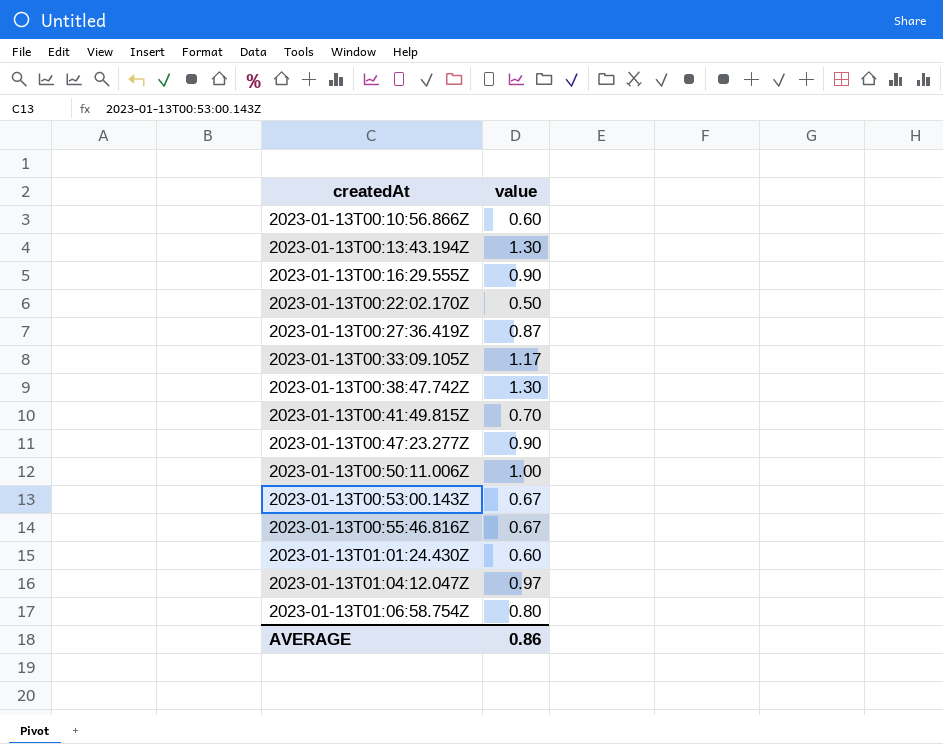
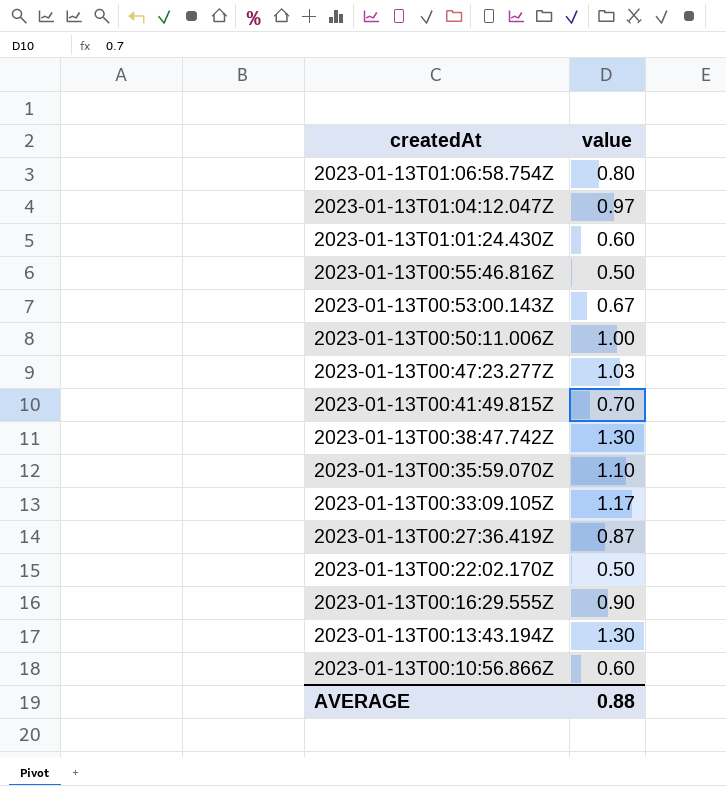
row order: createdAt ascending -> createdAt descending
2023-01-13T00:55:46.816Z | value: 0.67 -> 0.50
2023-01-13T00:47:23.277Z | value: 0.90 -> 1.03
row 2023-01-13T00:35:59.070Z: none -> 1.10
AVERAGE | value: 0.86 -> 0.88

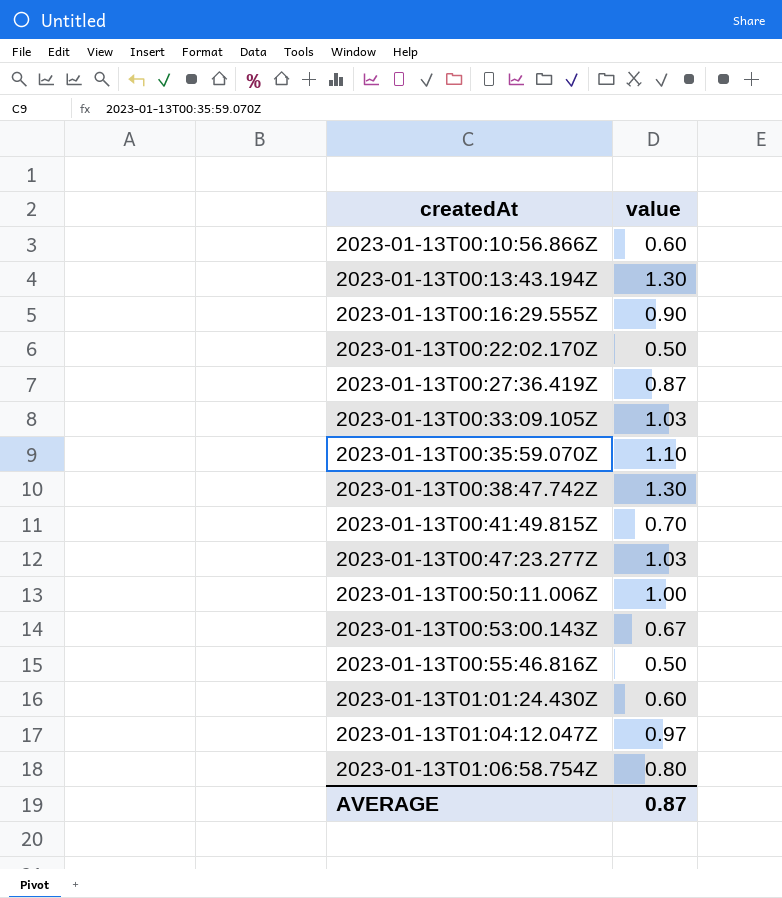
row order: createdAt descending -> createdAt ascending
2023-01-13T00:33:09.105Z | value: 1.17 -> 1.03
AVERAGE | value: 0.88 -> 0.87

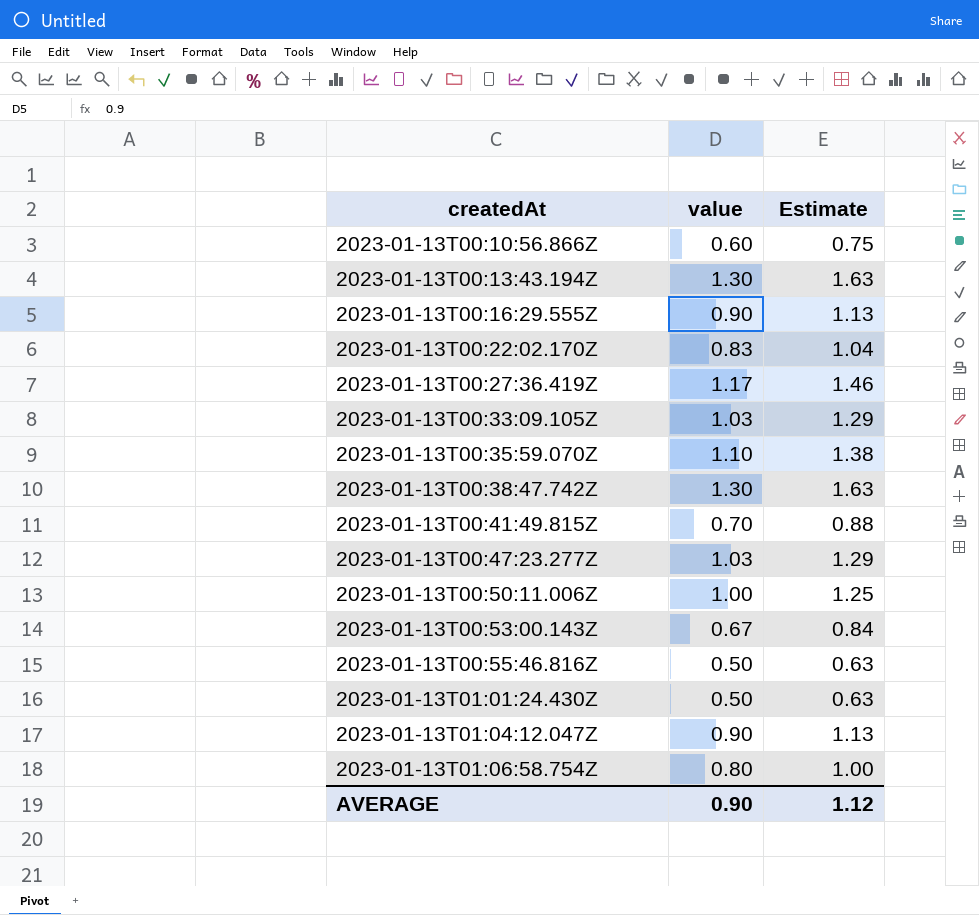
column Estimate | formula: none -> [value] * 1.25
2023-01-13T00:22:02.170Z | value: 0.50 -> 0.83
2023-01-13T00:27:36.419Z | value: 0.87 -> 1.17
2023-01-13T01:01:24.430Z | value: 0.60 -> 0.50
2023-01-13T01:04:12.047Z | value: 0.97 -> 0.90
AVERAGE | value: 0.87 -> 0.90

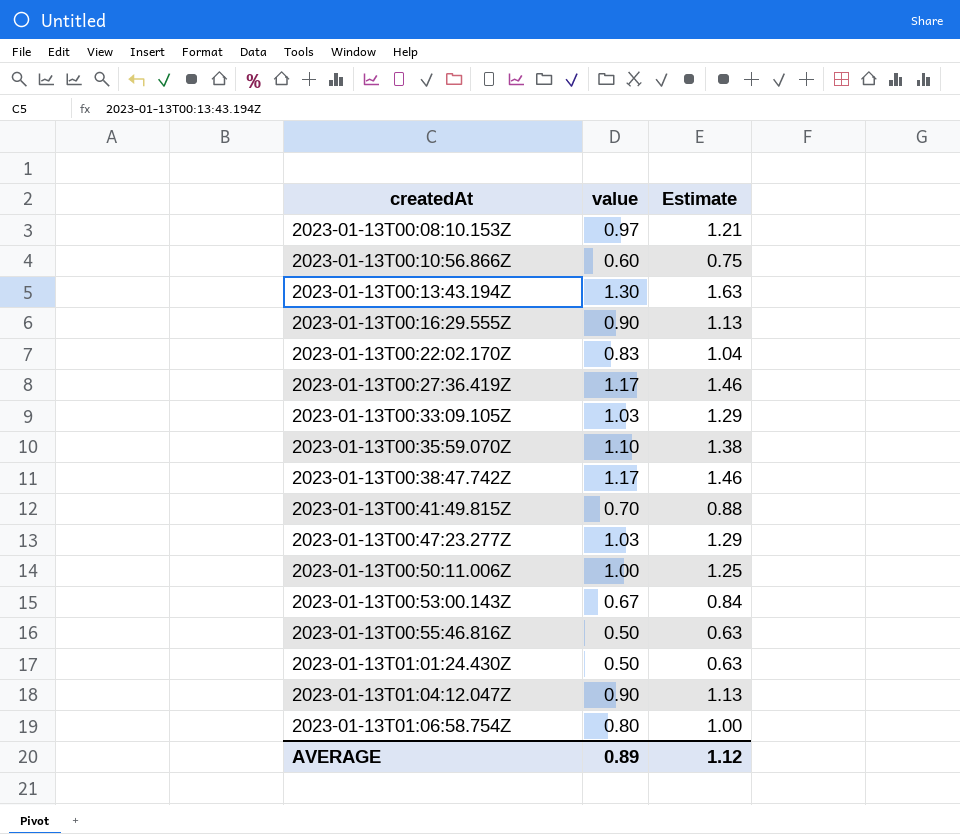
row 2023-01-13T00:08:10.153Z: none -> 0.97 | 1.21
2023-01-13T00:38:47.742Z | value: 1.30 -> 1.17
2023-01-13T00:38:47.742Z | Estimate: 1.63 -> 1.46
AVERAGE | value: 0.90 -> 0.89

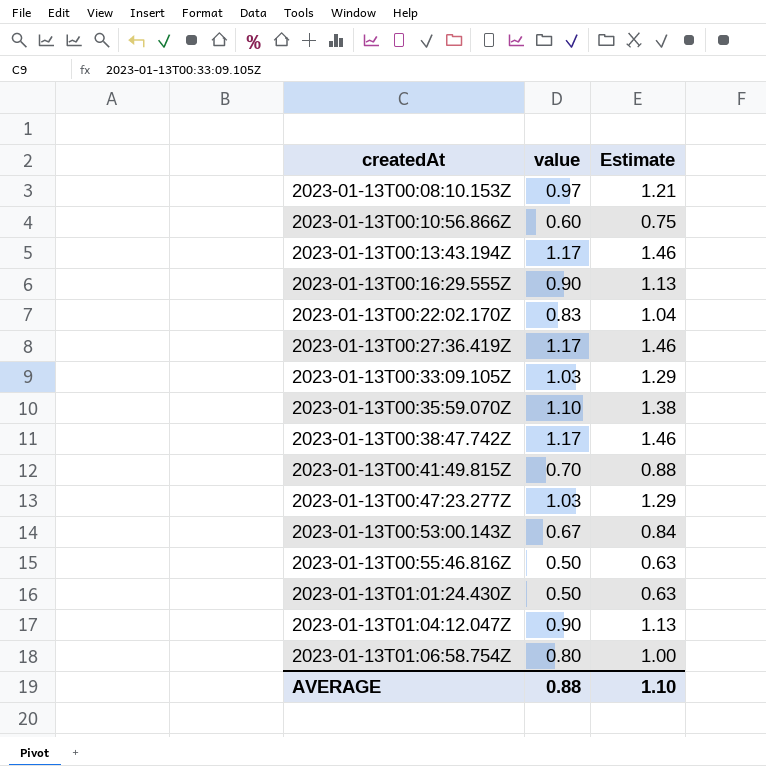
row 2023-01-13T00:50:11.006Z: 1.00 | 1.25 -> none
2023-01-13T00:13:43.194Z | value: 1.30 -> 1.17
2023-01-13T00:13:43.194Z | Estimate: 1.63 -> 1.46
AVERAGE | value: 0.89 -> 0.88
AVERAGE | Estimate: 1.12 -> 1.10

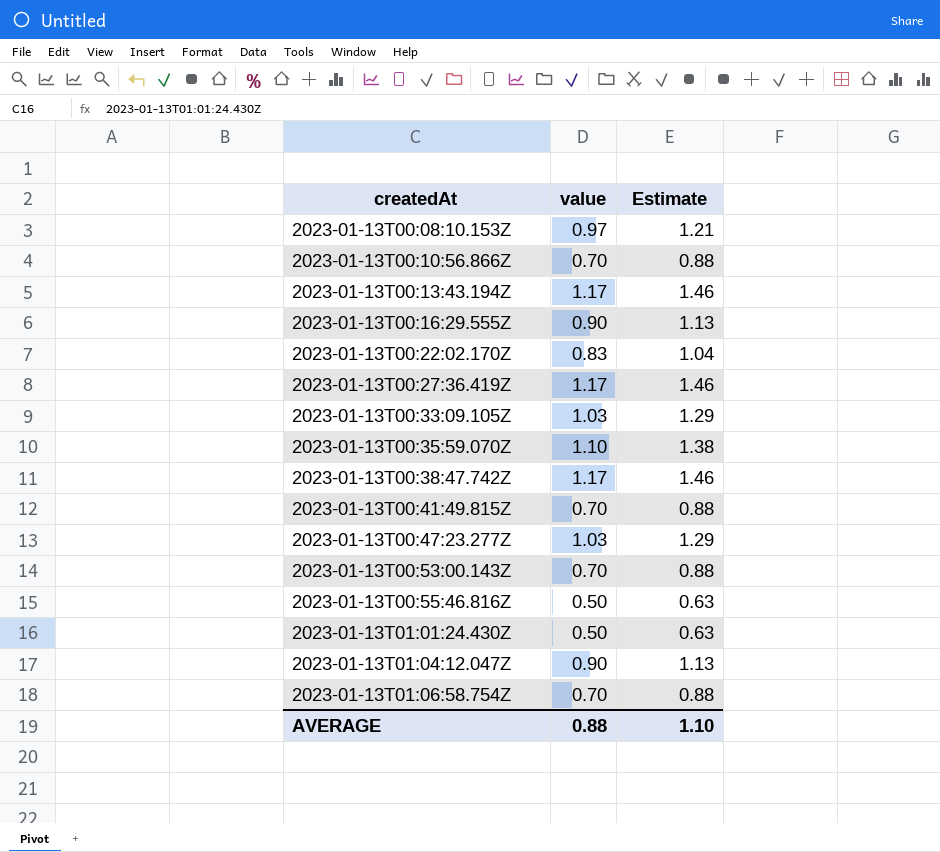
2023-01-13T00:10:56.866Z | value: 0.60 -> 0.70
2023-01-13T00:10:56.866Z | Estimate: 0.75 -> 0.88
2023-01-13T00:53:00.143Z | value: 0.67 -> 0.70
2023-01-13T00:53:00.143Z | Estimate: 0.84 -> 0.88
2023-01-13T01:06:58.754Z | value: 0.80 -> 0.70
2023-01-13T01:06:58.754Z | Estimate: 1.00 -> 0.88

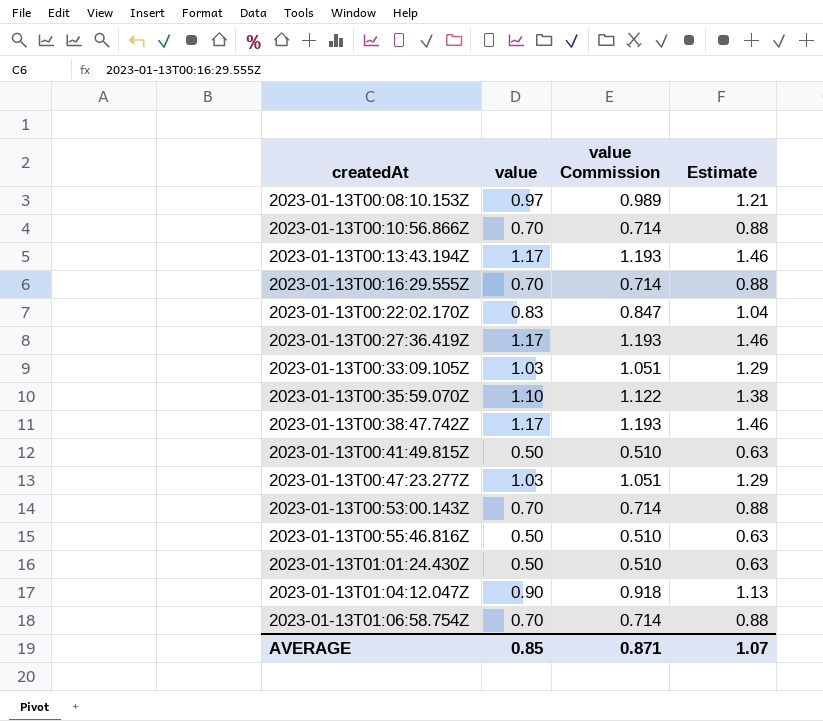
column value Commission | formula: none -> [value] * 1.02
2023-01-13T00:16:29.555Z | value: 0.90 -> 0.70
2023-01-13T00:16:29.555Z | Estimate: 1.13 -> 0.88
2023-01-13T00:41:49.815Z | value: 0.70 -> 0.50
2023-01-13T00:41:49.815Z | Estimate: 0.88 -> 0.63
AVERAGE | value: 0.88 -> 0.85
AVERAGE | Estimate: 1.10 -> 1.07

